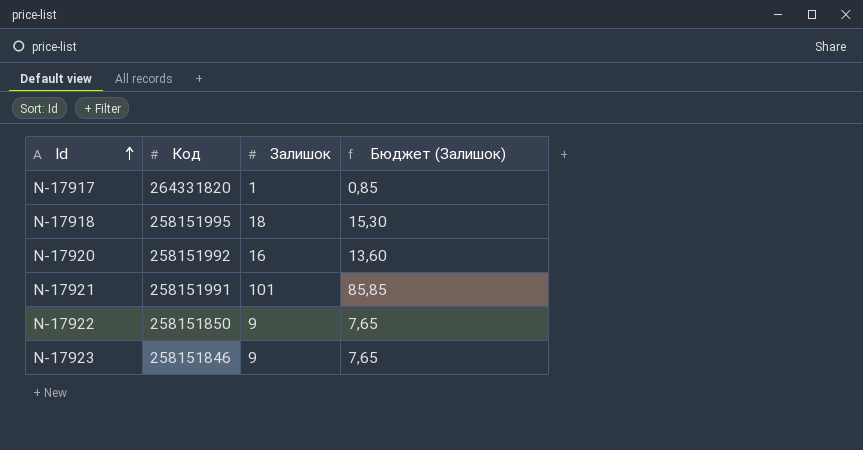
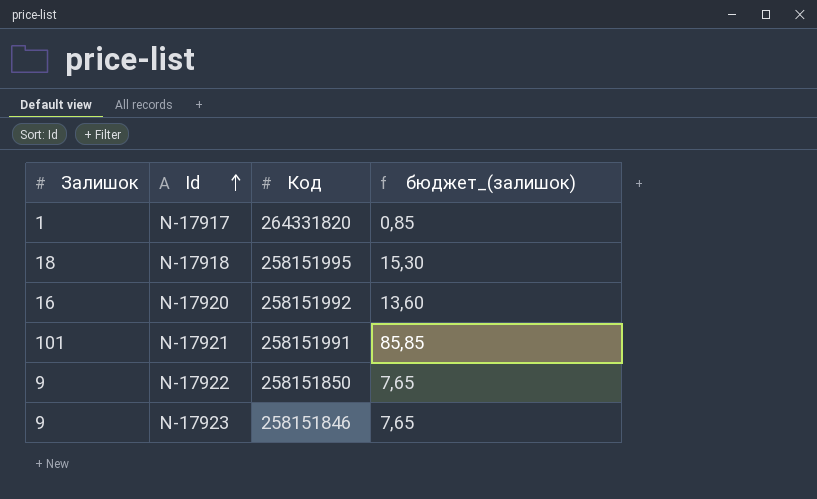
column Залишок | position: 3 -> 1
column name: Бюджет (Залишок) -> бюджет_(залишок)

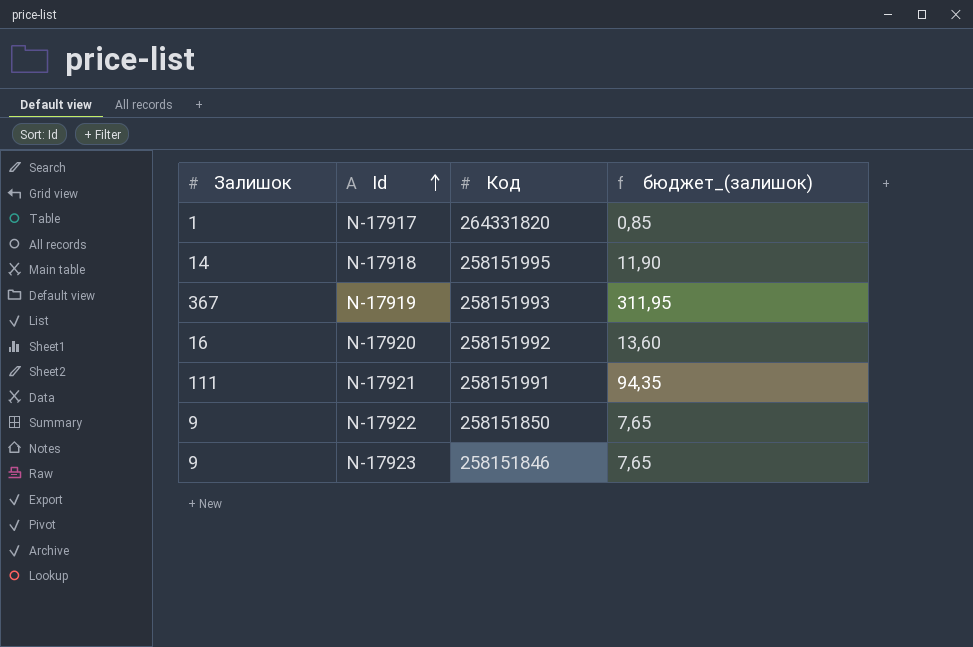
N-17918 | Залишок: 18 -> 14
N-17918 | бюджет_(залишок): 15,30 -> 11,90
row N-17919: none -> 367 | 258151993 | 311,95
N-17921 | Залишок: 101 -> 111
N-17921 | бюджет_(залишок): 85,85 -> 94,35

